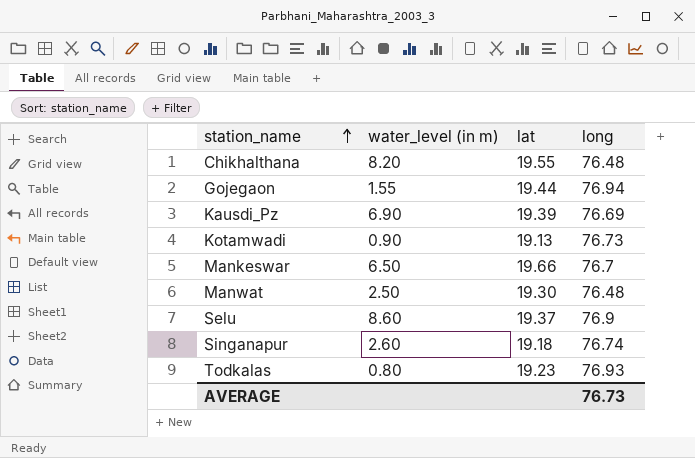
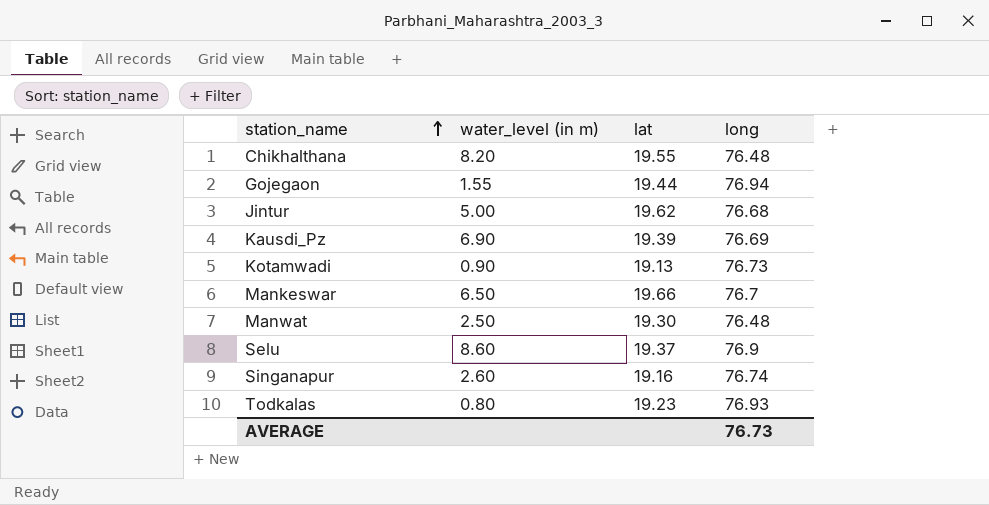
row Jintur: none -> 5.00 | 19.62 | 76.68
Singanapur | lat: 19.18 -> 19.16

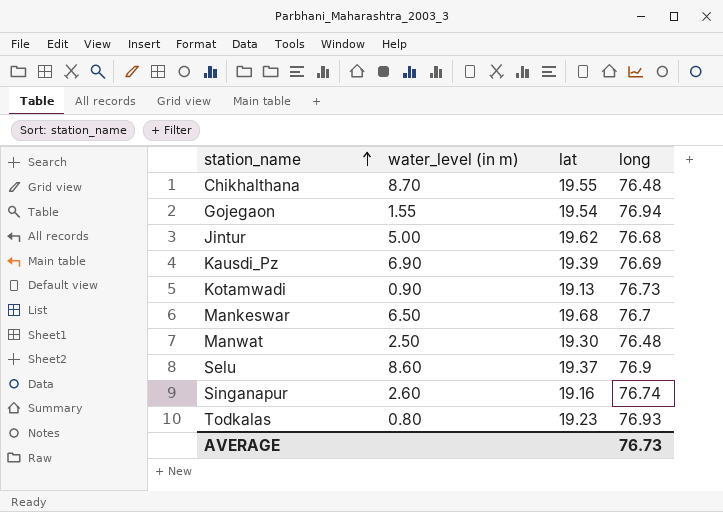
Chikhalthana | water_level (in m): 8.20 -> 8.70
Gojegaon | lat: 19.44 -> 19.54
Mankeswar | lat: 19.66 -> 19.68

